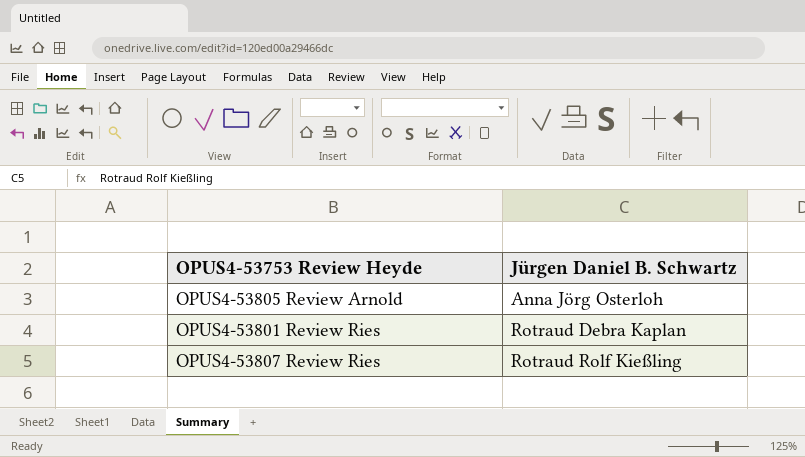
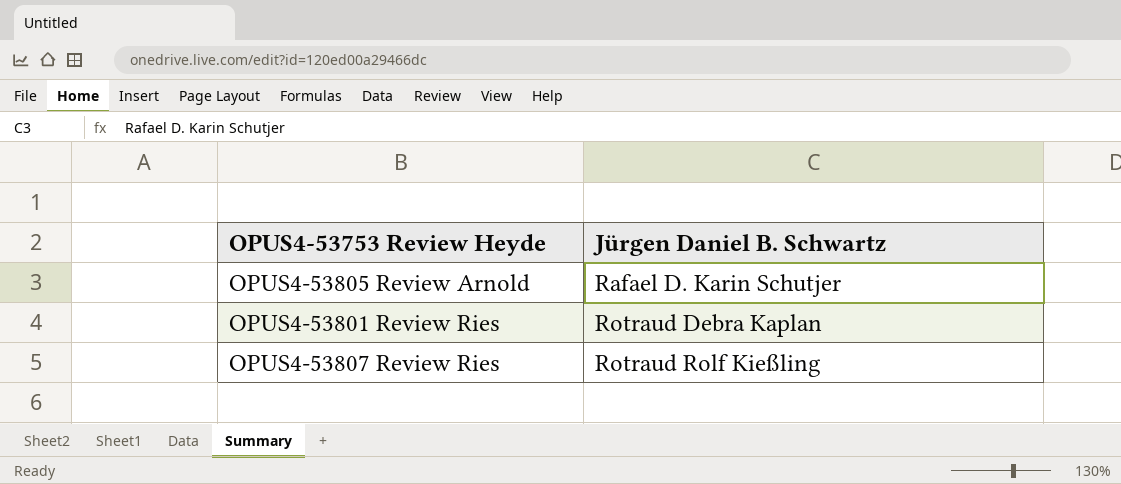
OPUS4-53805 Review Arnold | Jürgen Daniel B. Schwartz: Anna Jörg Osterloh -> Rafael D. Karin Schutjer

